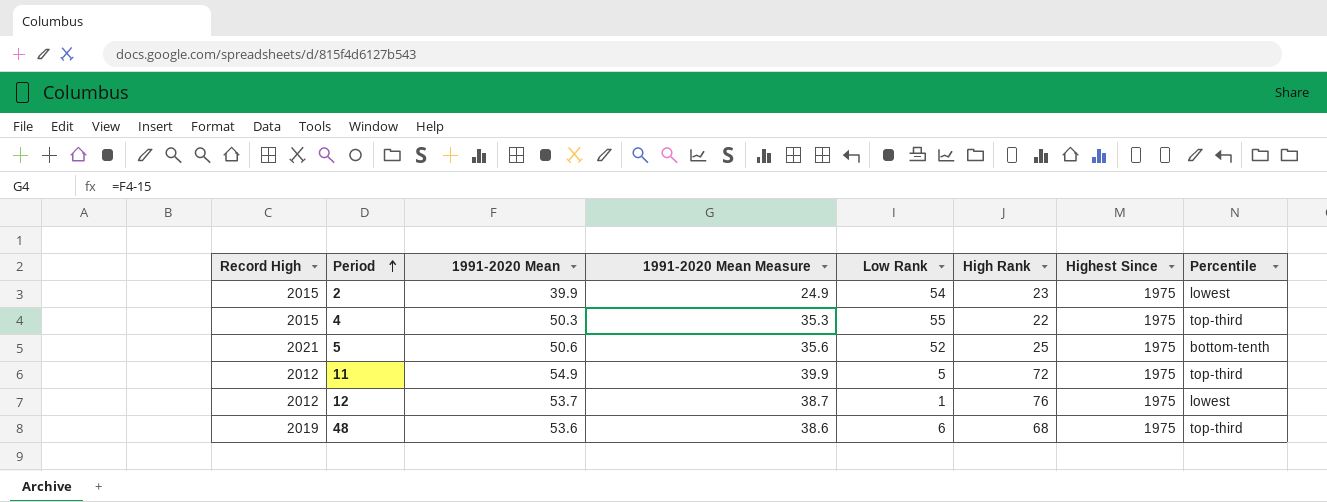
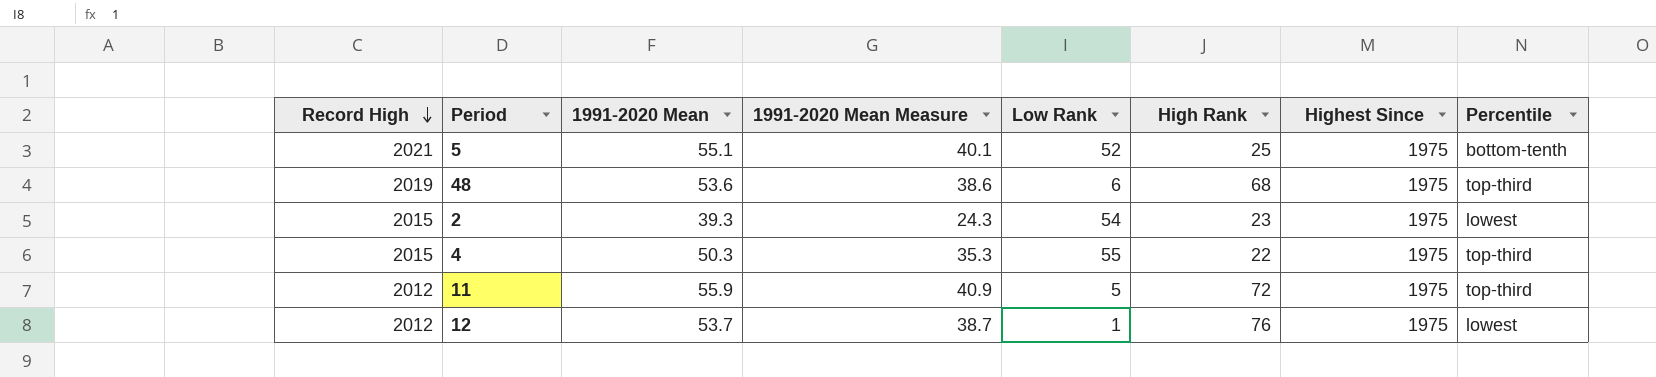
row order: Period ascending -> Record High descending
5 | 1991-2020 Mean: 50.6 -> 55.1
5 | 1991-2020 Mean Measure: 35.6 -> 40.1
2 | 1991-2020 Mean: 39.9 -> 39.3
2 | 1991-2020 Mean Measure: 24.9 -> 24.3
11 | 1991-2020 Mean: 54.9 -> 55.9
11 | 1991-2020 Mean Measure: 39.9 -> 40.9

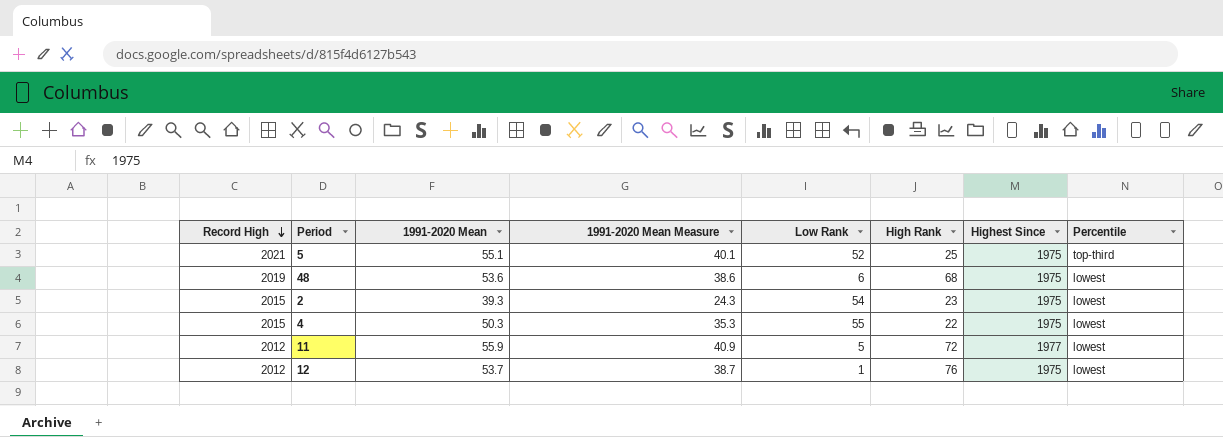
5 | Percentile: bottom-tenth -> top-third
48 | Percentile: top-third -> lowest
4 | Percentile: top-third -> lowest
11 | Highest Since: 1975 -> 1977
11 | Percentile: top-third -> lowest

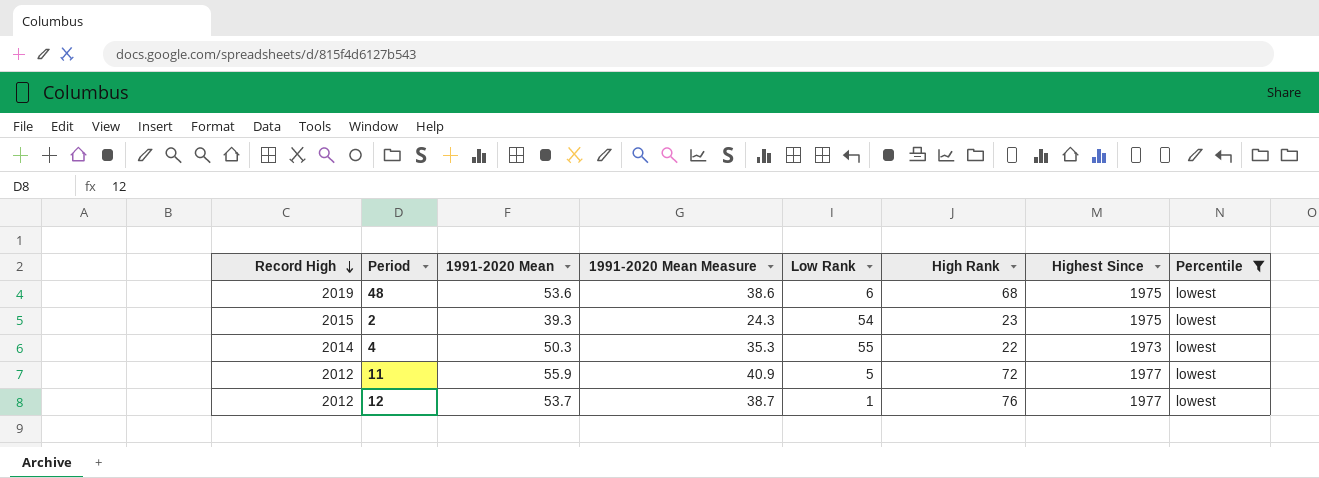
filter: none -> Percentile = lowest
4 | Record High: 2015 -> 2014
4 | Highest Since: 1975 -> 1973
12 | Highest Since: 1975 -> 1977

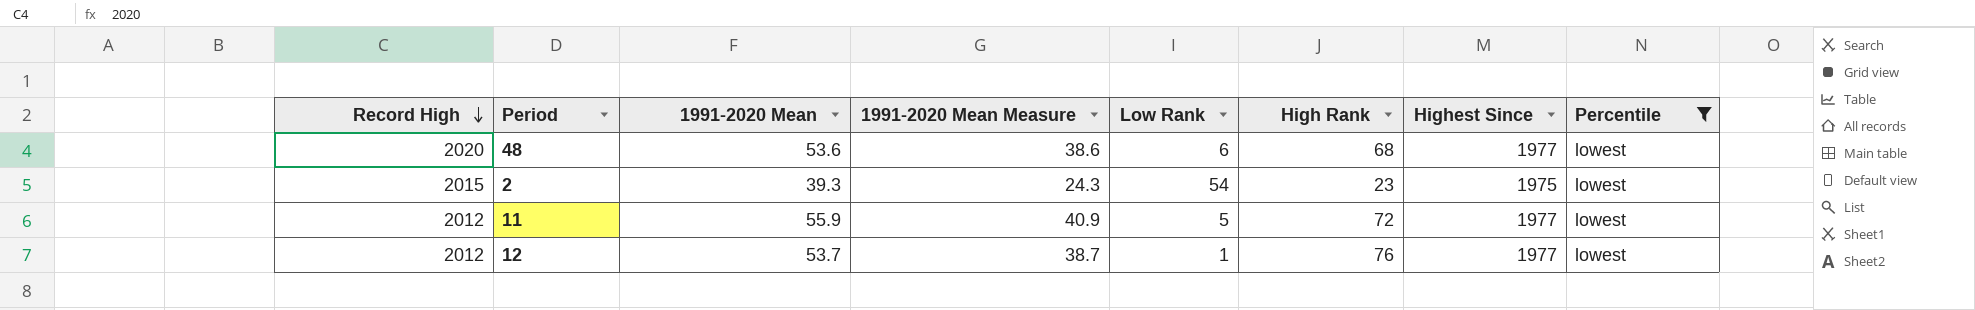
row 4: 2014 | 50.3 | 35.3 | 55 | 22 | 1973 | lowest -> none
48 | Record High: 2019 -> 2020
48 | Highest Since: 1975 -> 1977

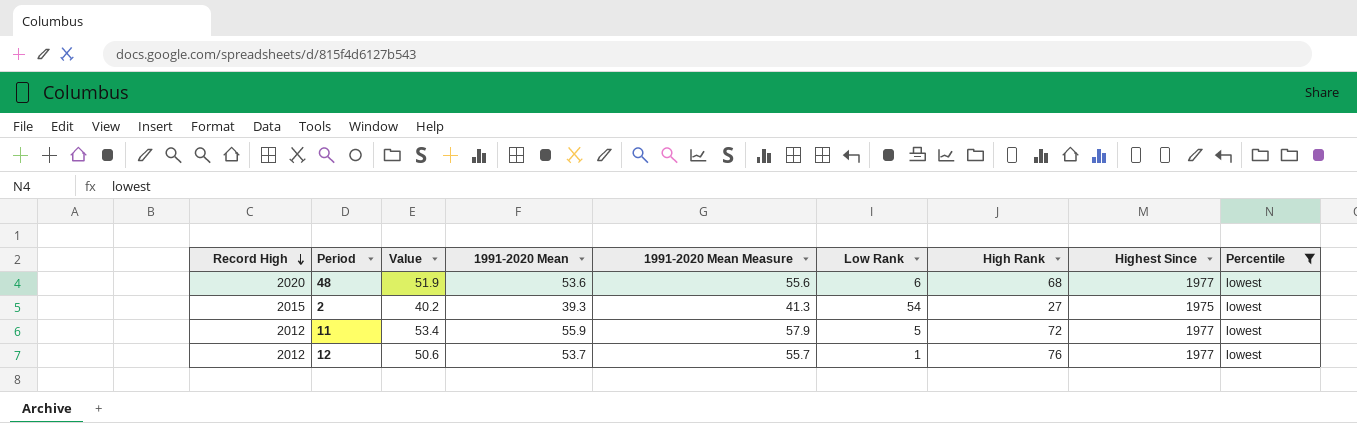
column Value | position: none -> 3
column 1991-2020 Mean Measure | formula: [1991-2020 Mean] - 15 -> [1991-2020 Mean] + 2
2 | High Rank: 23 -> 27

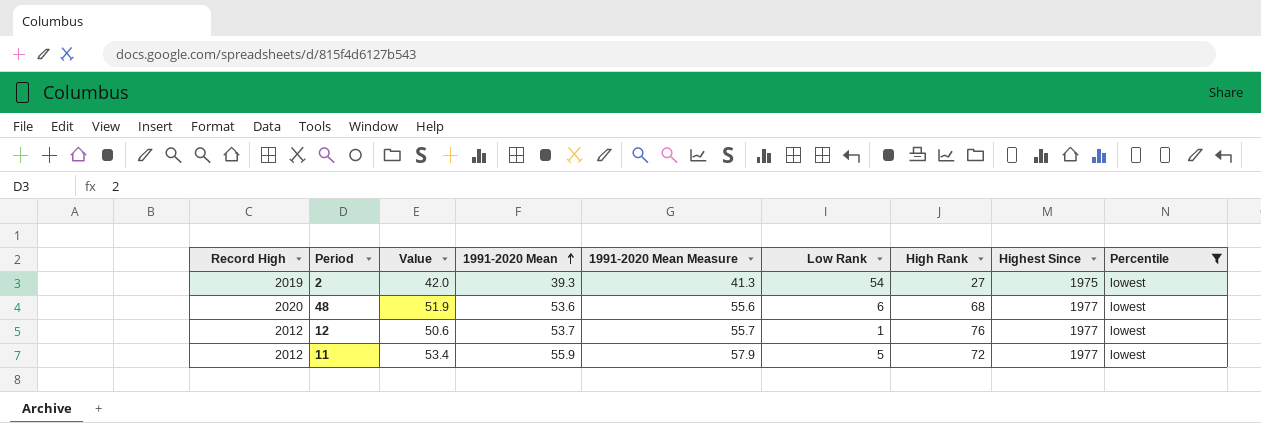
row order: Record High descending -> 1991-2020 Mean ascending
2 | Record High: 2015 -> 2019
2 | Value: 40.2 -> 42.0

